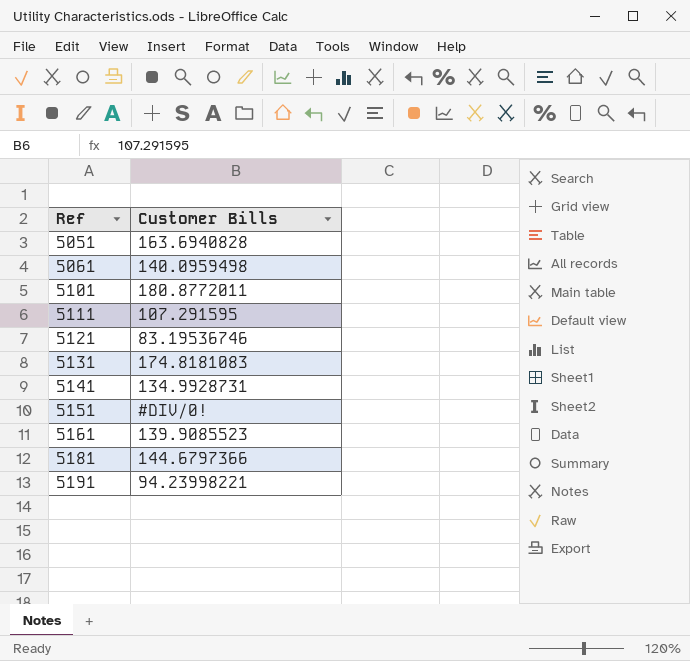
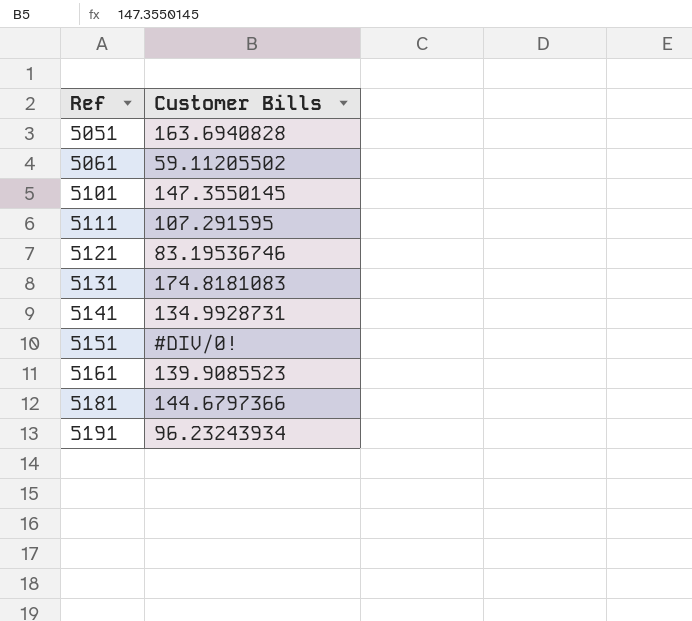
5061 | Customer Bills: 140.0959498 -> 59.11205502
5101 | Customer Bills: 180.8772011 -> 147.3550145
5191 | Customer Bills: 94.23998221 -> 96.23243934

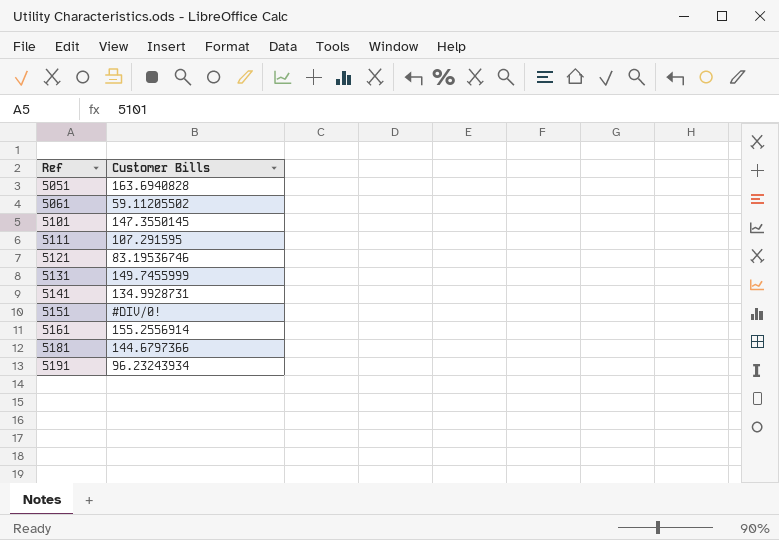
5131 | Customer Bills: 174.8181083 -> 149.7455999
5161 | Customer Bills: 139.9085523 -> 155.2556914

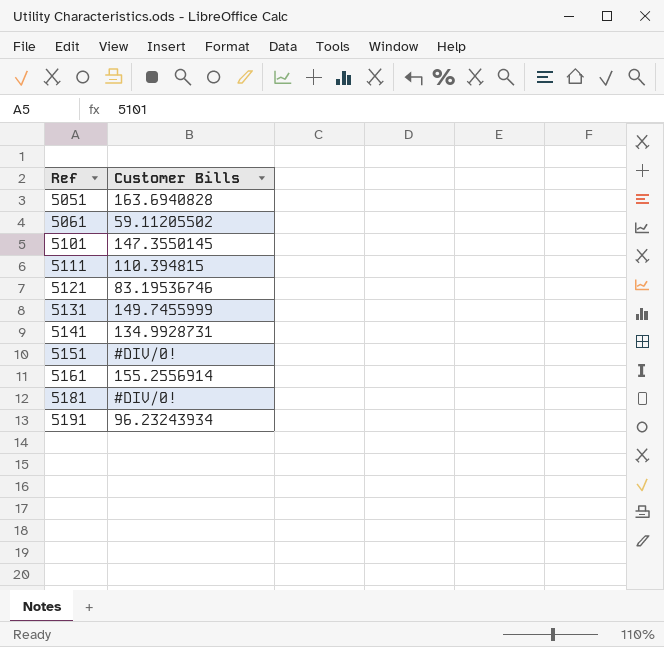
5111 | Customer Bills: 107.291595 -> 110.394815
5181 | Customer Bills: 144.6797366 -> #DIV/0!

